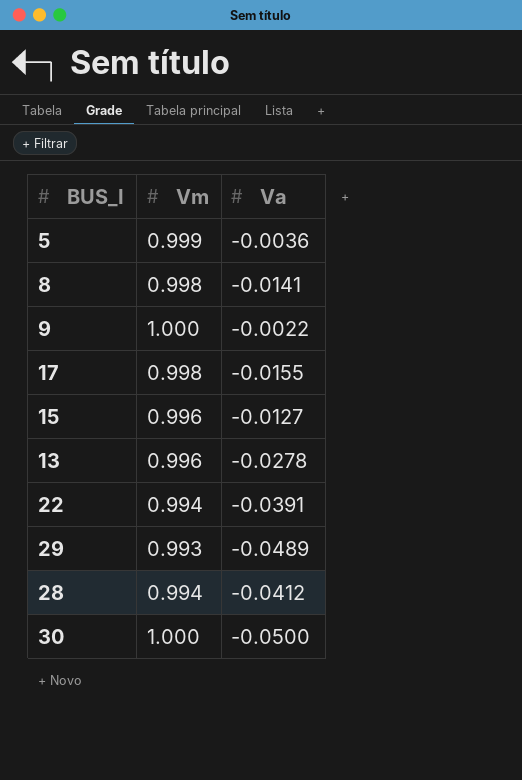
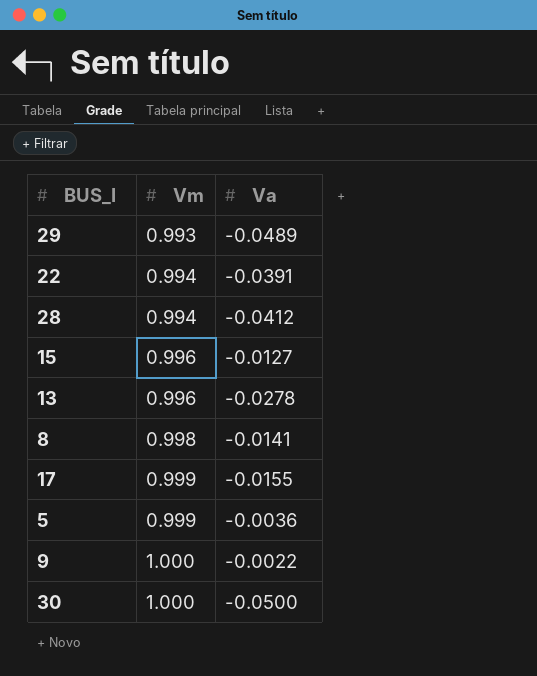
row order: none -> Vm ascending
17 | Vm: 0.998 -> 0.999

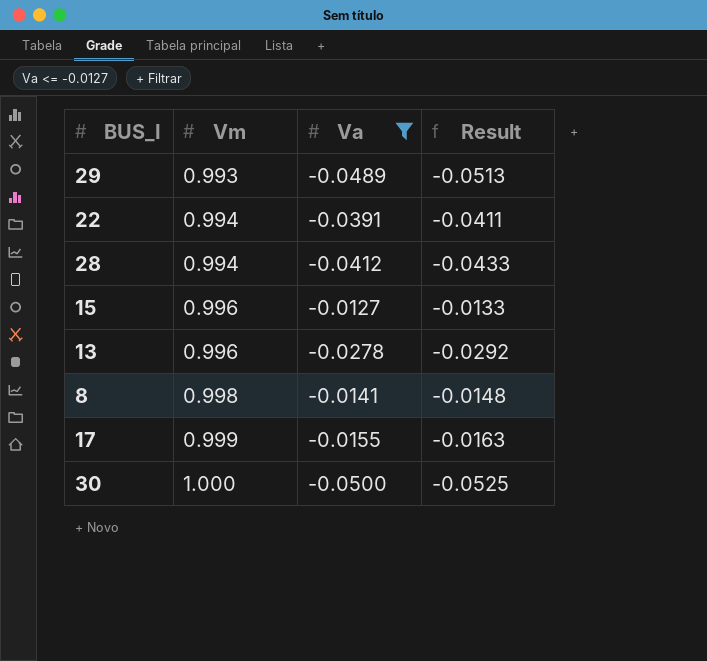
filter: none -> Va <= -0.0127
column Result | formula: none -> [Va] * 1.05

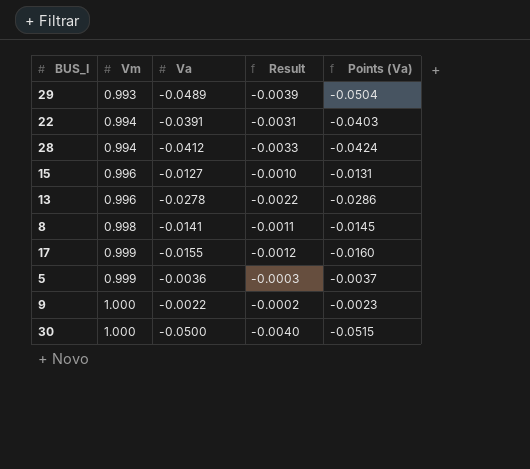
filter: Va <= -0.0127 -> none
column Result | formula: [Va] * 1.05 -> [Va] * 0.08
column Points (Va) | formula: none -> [Va] * 1.03

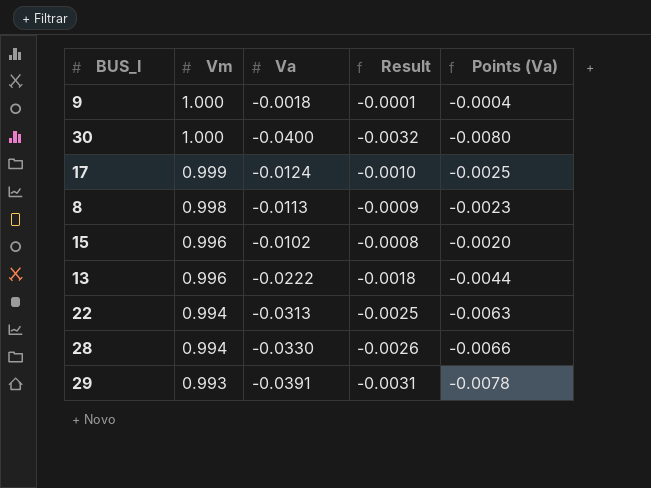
row order: Vm ascending -> Vm descending
column Points (Va) | formula: [Va] * 1.03 -> [Va] * 0.2
row 5: 0.999 | -0.0036 | -0.0003 | -0.0037 -> none
9 | Va: -0.0022 -> -0.0018
9 | Result: -0.0002 -> -0.0001
30 | Va: -0.0500 -> -0.0400
30 | Result: -0.0040 -> -0.0032
17 | Va: -0.0155 -> -0.0124
17 | Result: -0.0012 -> -0.0010
8 | Va: -0.0141 -> -0.0113
8 | Result: -0.0011 -> -0.0009
15 | Va: -0.0127 -> -0.0102
15 | Result: -0.0010 -> -0.0008
13 | Va: -0.0278 -> -0.0222
13 | Result: -0.0022 -> -0.0018
22 | Va: -0.0391 -> -0.0313
22 | Result: -0.0031 -> -0.0025
28 | Va: -0.0412 -> -0.0330
28 | Result: -0.0033 -> -0.0026
29 | Va: -0.0489 -> -0.0391
29 | Result: -0.0039 -> -0.0031

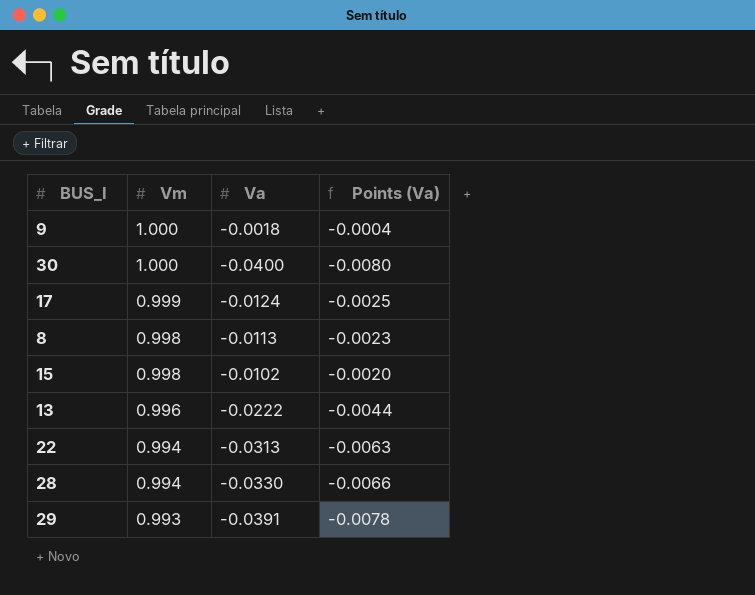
column Result | formula: [Va] * 0.08 -> none
15 | Vm: 0.996 -> 0.998

